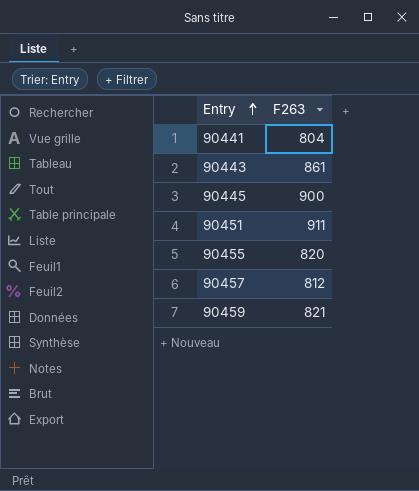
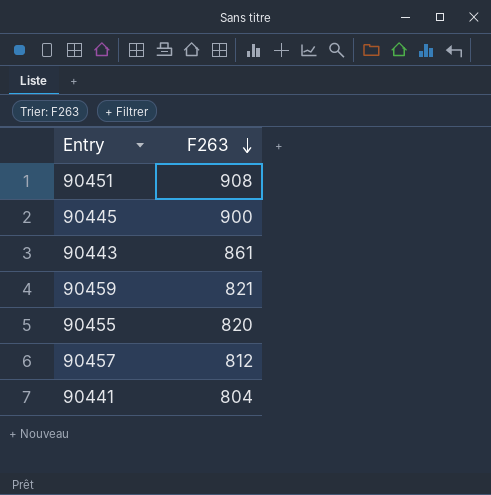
row order: Entry ascending -> F263 descending
90451 | F263: 911 -> 908

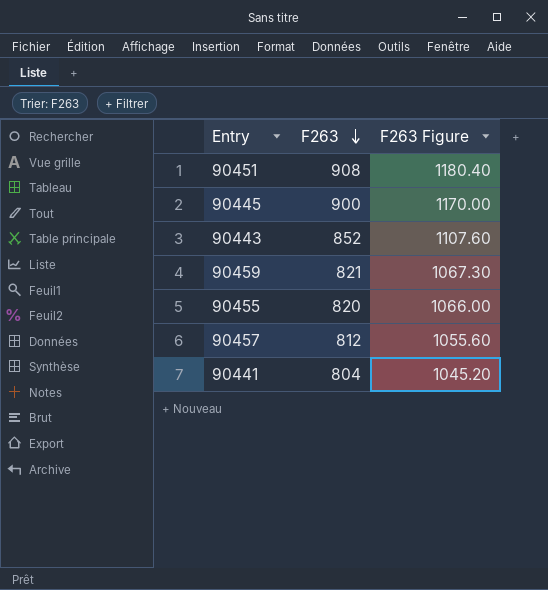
column F263 Figure | formula: none -> [F263] * 1.3
90443 | F263: 861 -> 852

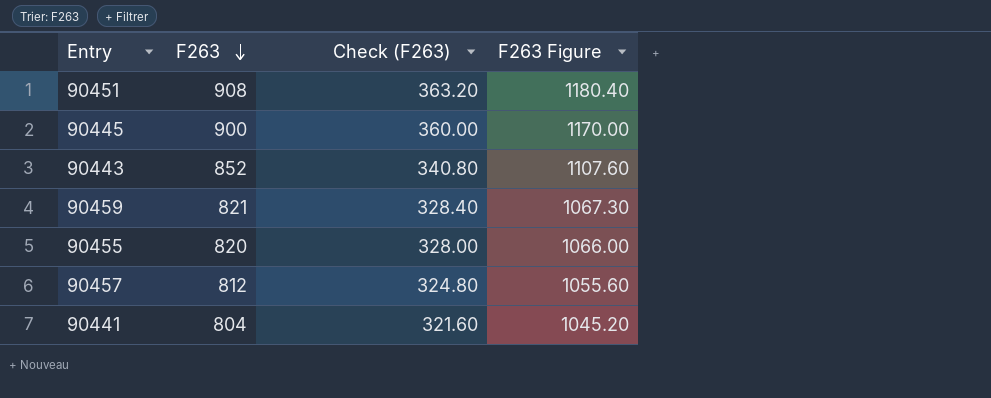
column Check (F263) | formula: none -> [F263] * 0.4

